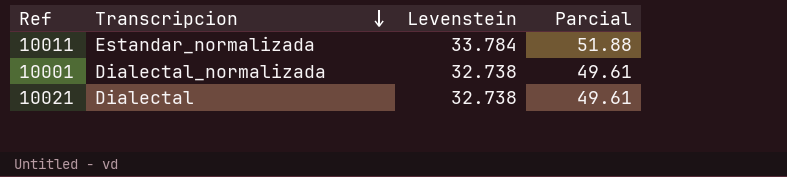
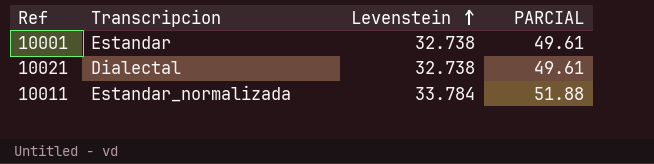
row order: Transcripcion descending -> Levenstein ascending
column name: Parcial -> PARCIAL
10001 | Transcripcion: Dialectal_normalizada -> Estandar

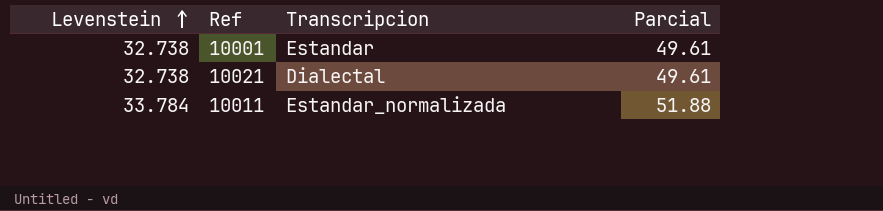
column Levenstein | position: 3 -> 1
column name: PARCIAL -> Parcial

